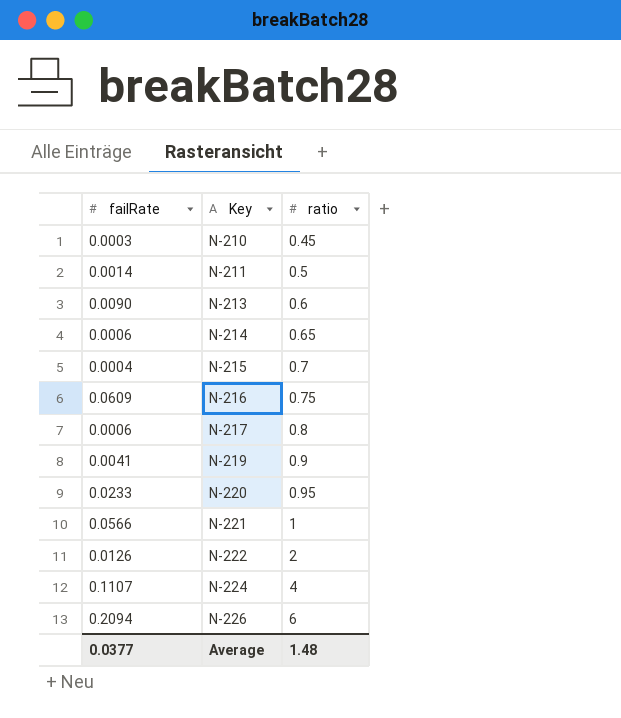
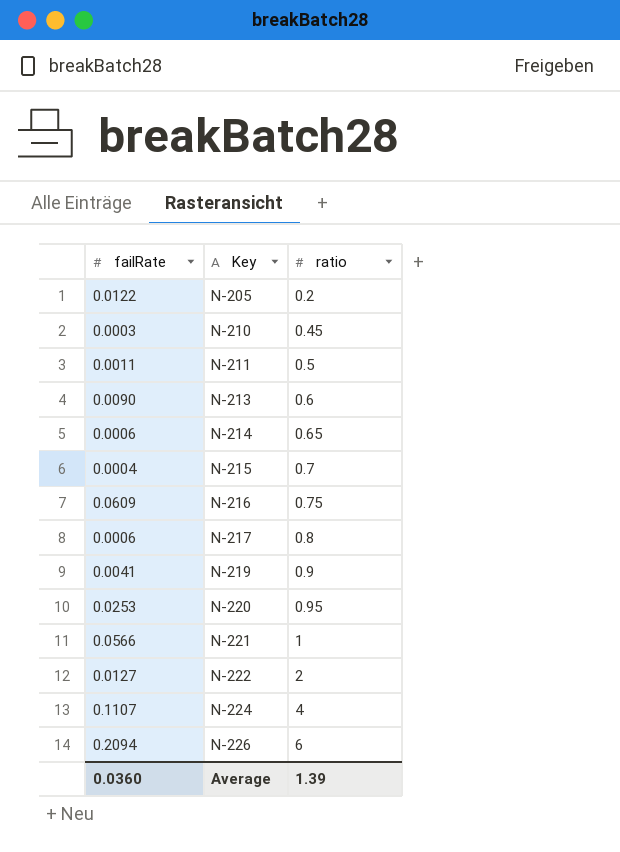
row N-205: none -> 0.0122 | 0.2
N-211 | failRate: 0.0014 -> 0.0011
N-220 | failRate: 0.0233 -> 0.0253
N-222 | failRate: 0.0126 -> 0.0127
Average | failRate: 0.0377 -> 0.0360
Average | ratio: 1.48 -> 1.39

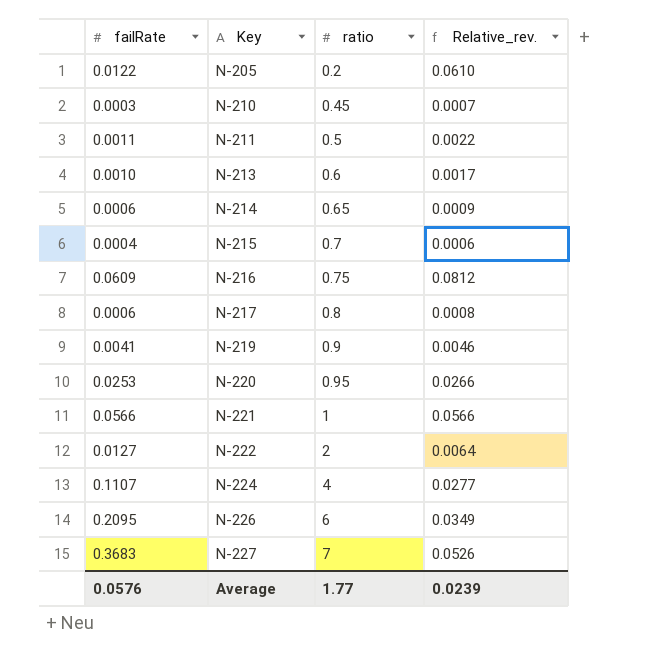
column Relative_rev. | formula: none -> [failRate] / [ratio]
N-213 | failRate: 0.0090 -> 0.0010
N-226 | failRate: 0.2094 -> 0.2095
row N-227: none -> 0.3683 | 7 | 0.0526
Average | failRate: 0.0360 -> 0.0576
Average | ratio: 1.39 -> 1.77

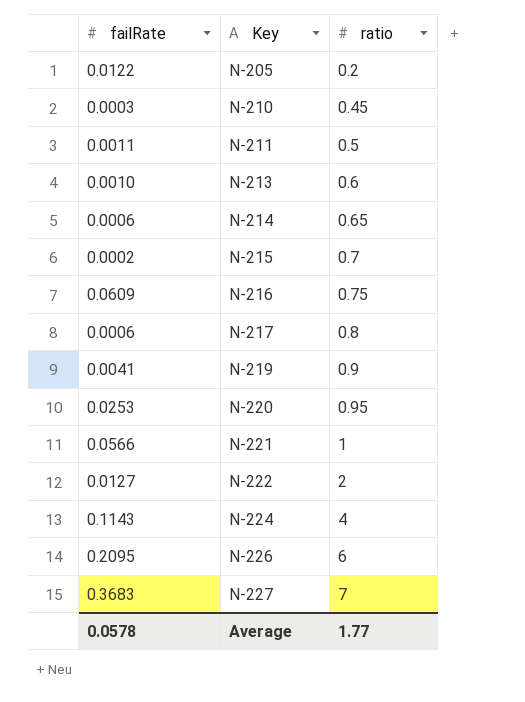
column Relative_rev. | formula: [failRate] / [ratio] -> none
N-215 | failRate: 0.0004 -> 0.0002
N-224 | failRate: 0.1107 -> 0.1143
Average | failRate: 0.0576 -> 0.0578

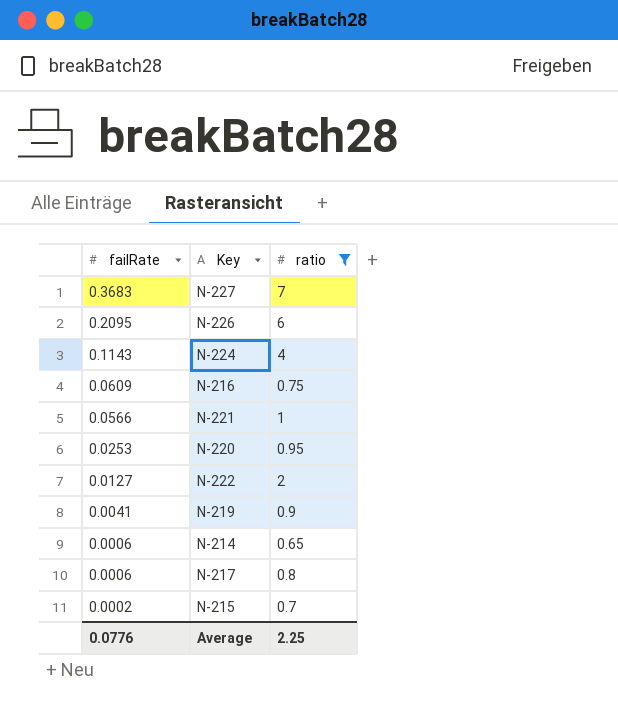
filter: none -> ratio >= 0.65
row order: Key ascending -> failRate descending
Average | failRate: 0.0578 -> 0.0776
Average | ratio: 1.77 -> 2.25

